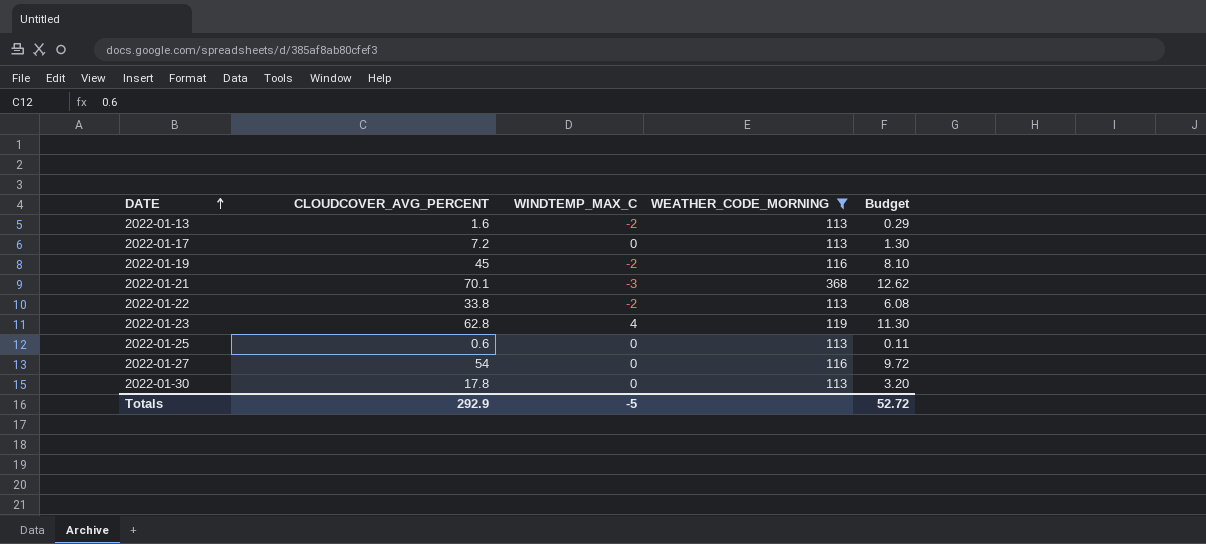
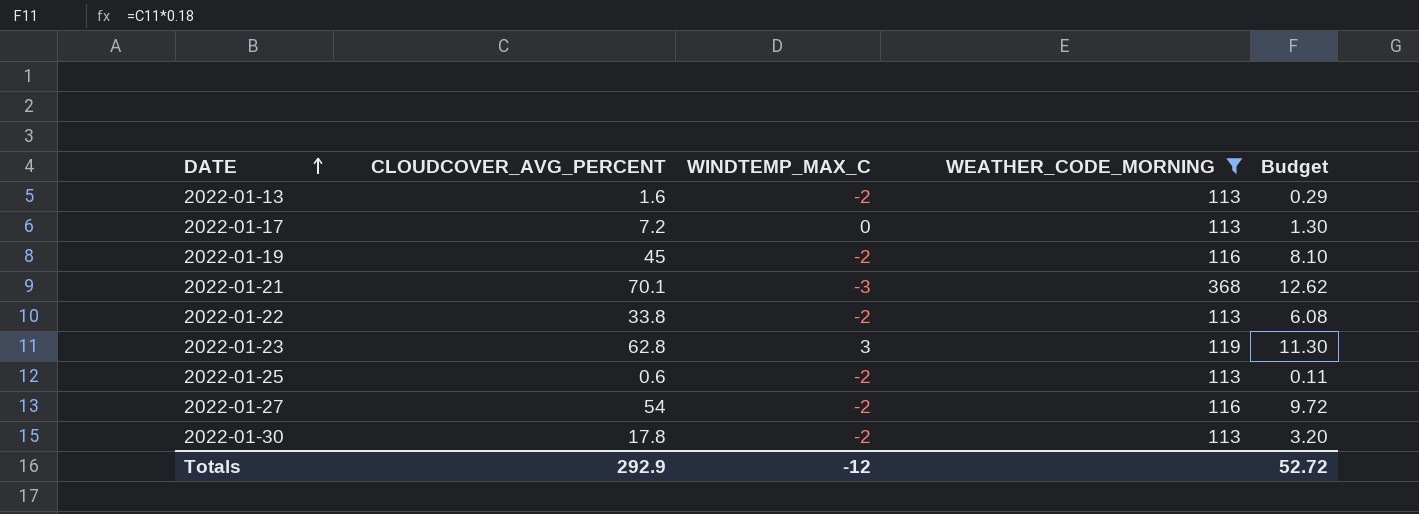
2022-01-23 | WINDTEMP_MAX_C: 4 -> 3
2022-01-25 | WINDTEMP_MAX_C: 0 -> -2
2022-01-27 | WINDTEMP_MAX_C: 0 -> -2
2022-01-30 | WINDTEMP_MAX_C: 0 -> -2
Totals | WINDTEMP_MAX_C: -5 -> -12

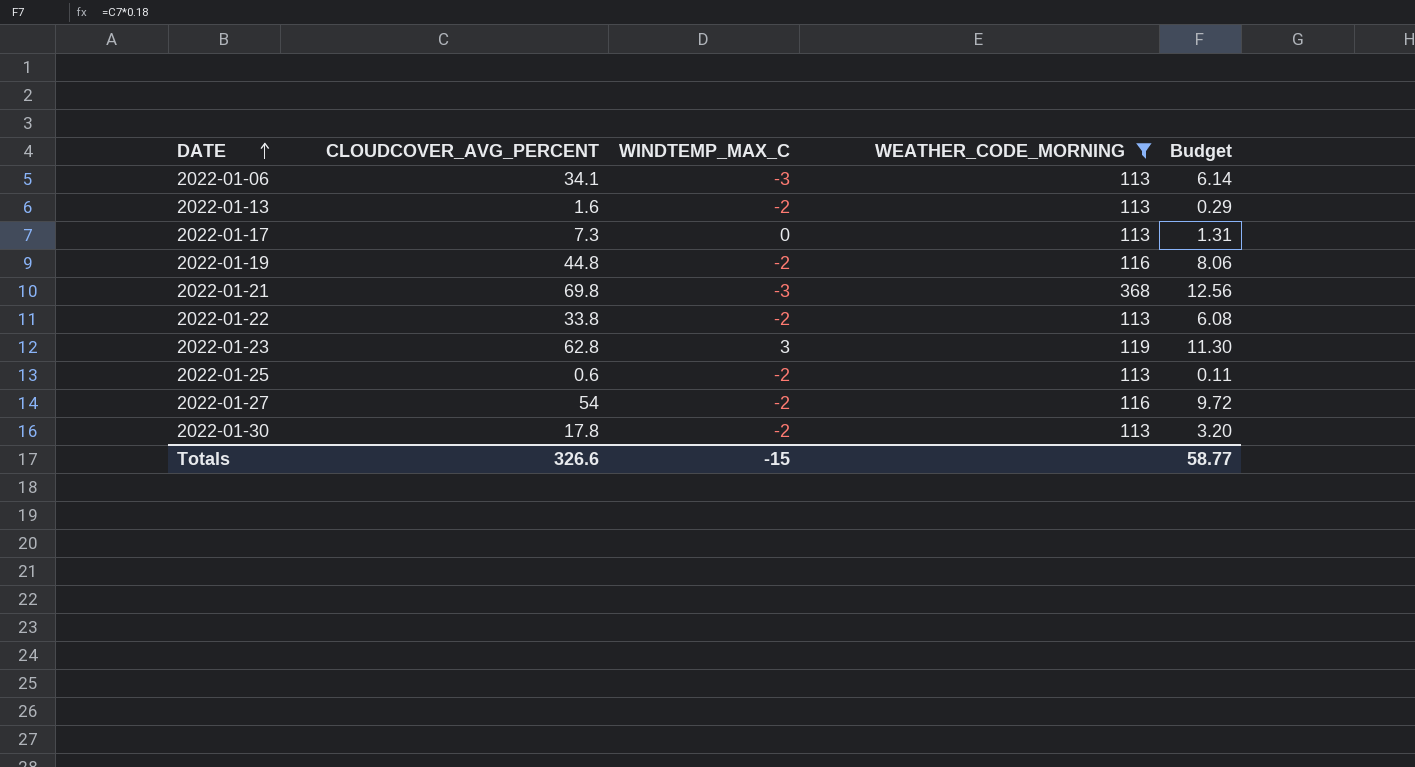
row 2022-01-06: none -> 34.1 | -3 | 113 | 6.14
2022-01-17 | CLOUDCOVER_AVG_PERCENT: 7.2 -> 7.3
2022-01-17 | Budget: 1.30 -> 1.31
2022-01-19 | CLOUDCOVER_AVG_PERCENT: 45 -> 44.8
2022-01-19 | Budget: 8.10 -> 8.06
2022-01-21 | CLOUDCOVER_AVG_PERCENT: 70.1 -> 69.8
2022-01-21 | Budget: 12.62 -> 12.56
Totals | CLOUDCOVER_AVG_PERCENT: 292.9 -> 326.6
Totals | WINDTEMP_MAX_C: -12 -> -15
Totals | Budget: 52.72 -> 58.77

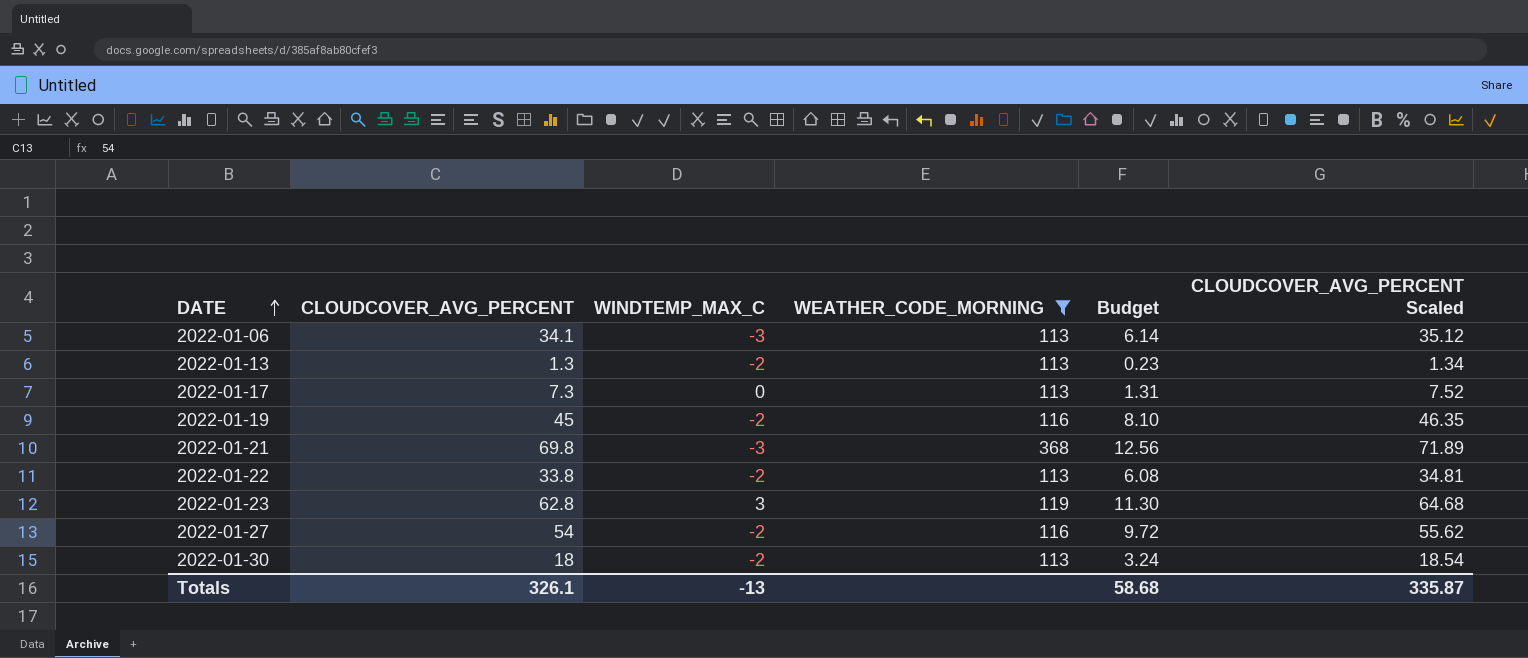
column CLOUDCOVER_AVG_PERCENT Scaled | formula: none -> [CLOUDCOVER_AVG_PERCENT] * 1.03
row 2022-01-25: 0.6 | -2 | 113 | 0.11 -> none
2022-01-13 | CLOUDCOVER_AVG_PERCENT: 1.6 -> 1.3
2022-01-13 | Budget: 0.29 -> 0.23
2022-01-19 | CLOUDCOVER_AVG_PERCENT: 44.8 -> 45
2022-01-19 | Budget: 8.06 -> 8.10
2022-01-30 | CLOUDCOVER_AVG_PERCENT: 17.8 -> 18
2022-01-30 | Budget: 3.20 -> 3.24
Totals | CLOUDCOVER_AVG_PERCENT: 326.6 -> 326.1
Totals | WINDTEMP_MAX_C: -15 -> -13
Totals | Budget: 58.77 -> 58.68

